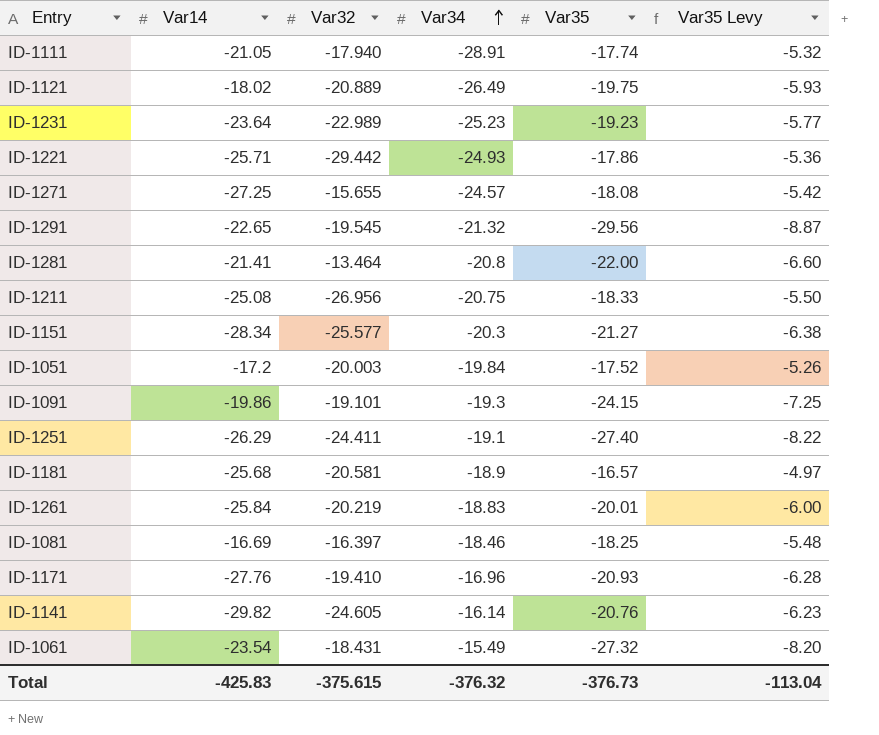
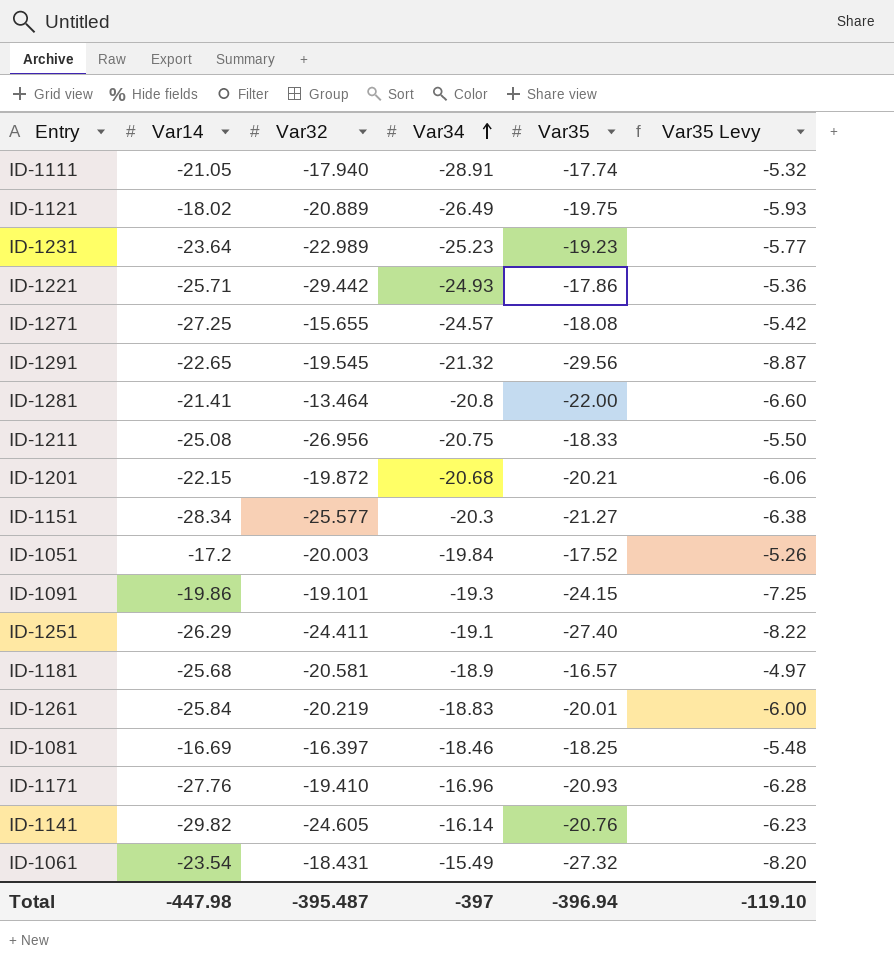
row ID-1201: none -> -22.15 | -19.872 | -20.68 | -20.21 | -6.06
Total | Var14: -425.83 -> -447.98
Total | Var32: -375.615 -> -395.487
Total | Var34: -376.32 -> -397
Total | Var35: -376.73 -> -396.94
Total | Var35 Levy: -113.04 -> -119.10

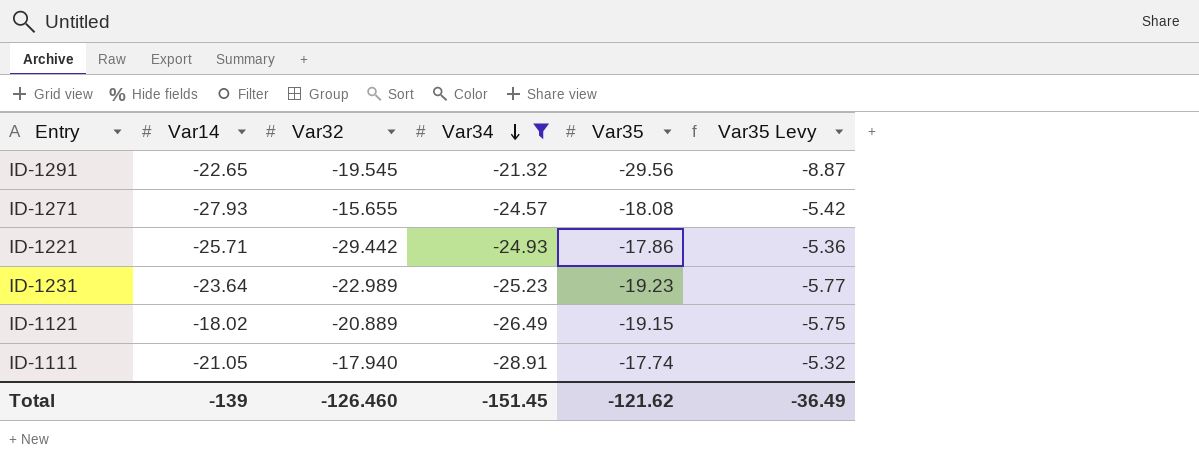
filter: none -> Var34 <= -21.32
row order: Var34 ascending -> Var34 descending
ID-1271 | Var14: -27.25 -> -27.93
ID-1121 | Var35: -19.75 -> -19.15
ID-1121 | Var35 Levy: -5.93 -> -5.75
Total | Var14: -447.98 -> -139
Total | Var32: -395.487 -> -126.460
Total | Var34: -397 -> -151.45
Total | Var35: -396.94 -> -121.62
Total | Var35 Levy: -119.10 -> -36.49

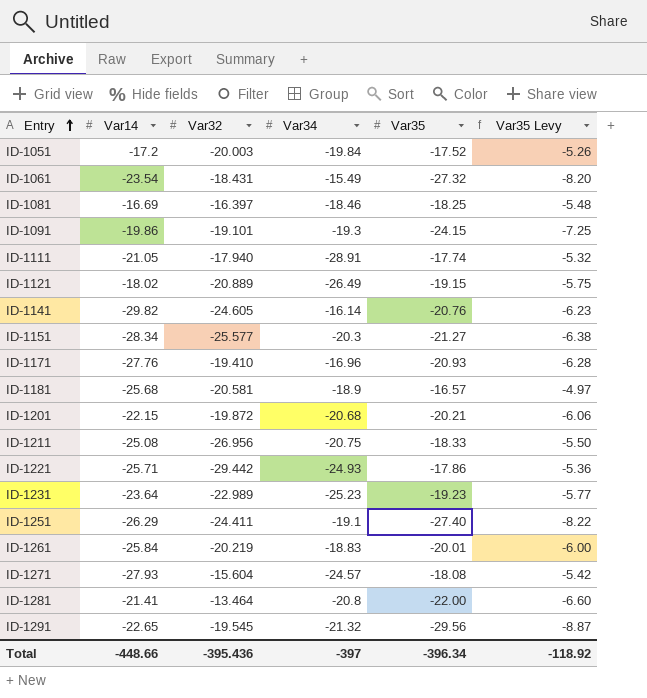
filter: Var34 <= -21.32 -> none
row order: Var34 descending -> Entry ascending
ID-1271 | Var32: -15.655 -> -15.604
Total | Var14: -139 -> -448.66
Total | Var32: -126.460 -> -395.436
Total | Var34: -151.45 -> -397
Total | Var35: -121.62 -> -396.34
Total | Var35 Levy: -36.49 -> -118.92

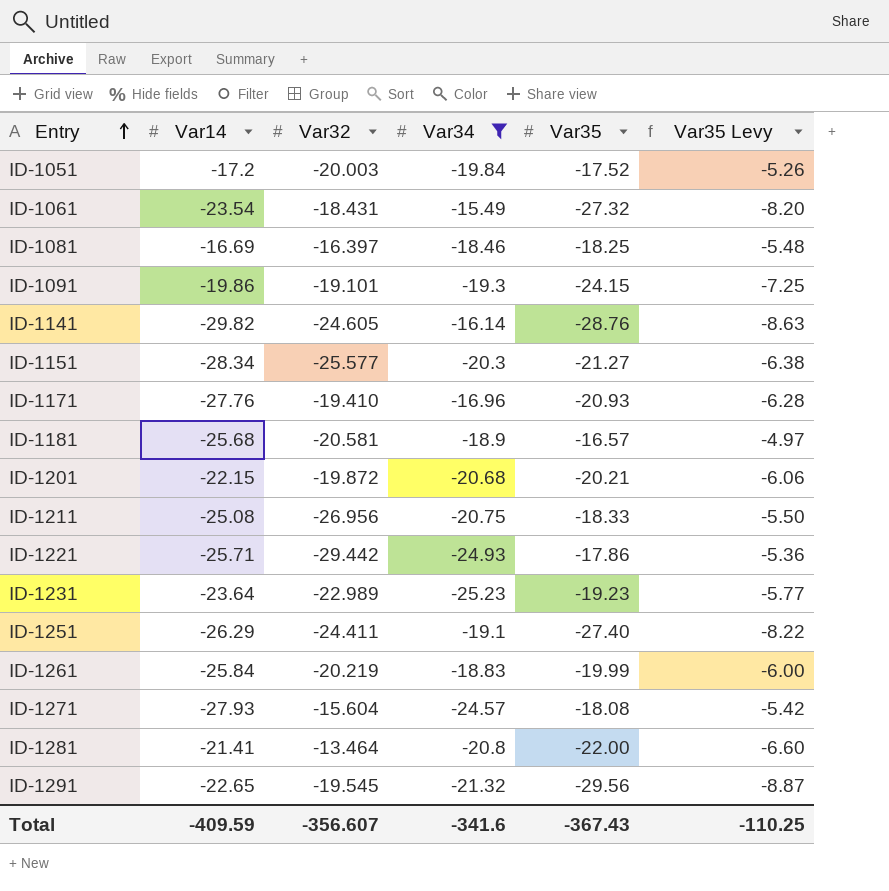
filter: none -> Var34 >= -25.23
ID-1141 | Var35: -20.76 -> -28.76
ID-1141 | Var35 Levy: -6.23 -> -8.63
ID-1261 | Var35: -20.01 -> -19.99
Total | Var14: -448.66 -> -409.59
Total | Var32: -395.436 -> -356.607
Total | Var34: -397 -> -341.6
Total | Var35: -396.34 -> -367.43
Total | Var35 Levy: -118.92 -> -110.25

